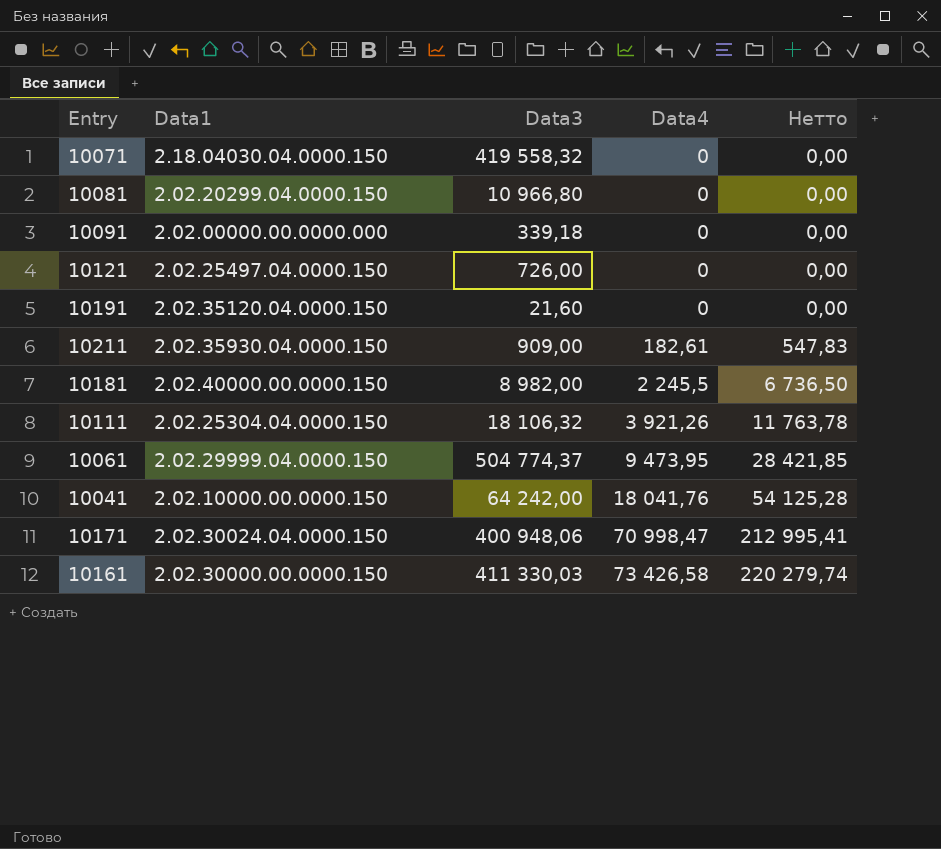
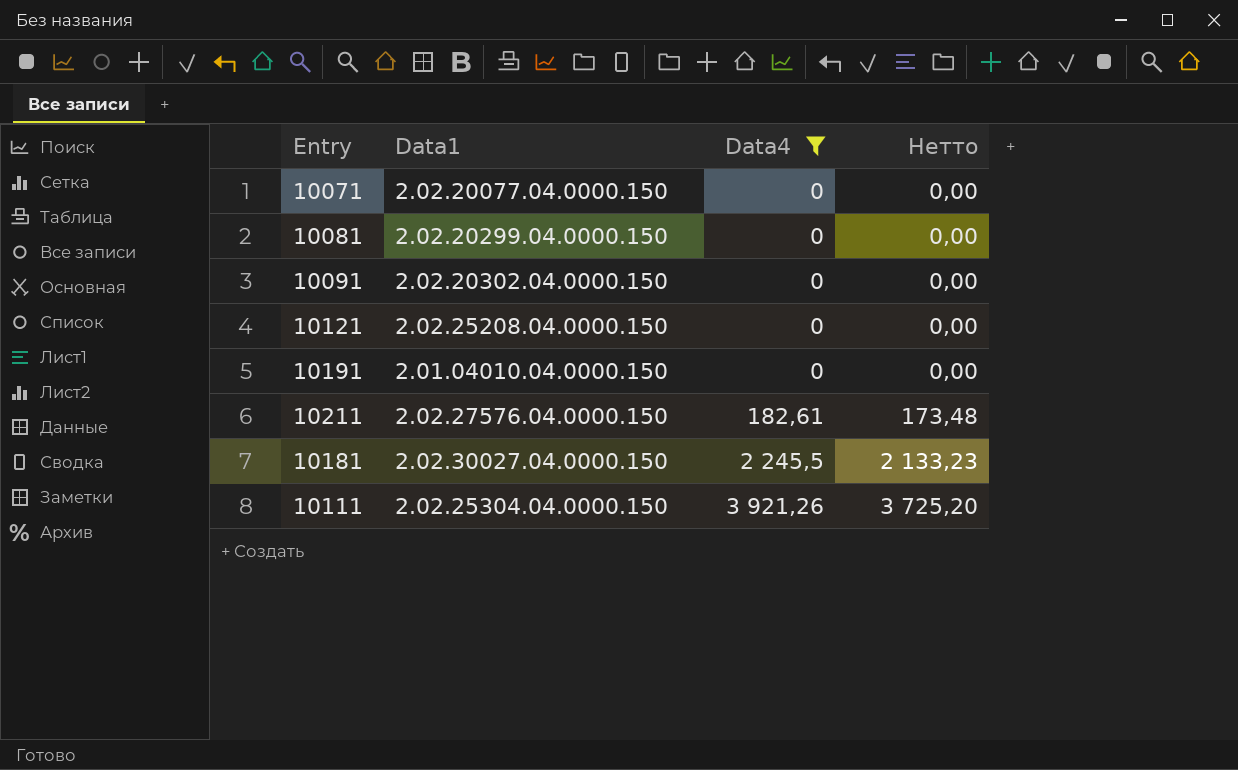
filter: none -> Data4 <= 3 921,26
column Data3 | position: 3 -> none
column Нетто | formula: [Data4] * 3 -> [Data4] * 0,95
10071 | Data1: 2.18.04030.04.0000.150 -> 2.02.20077.04.0000.150
10091 | Data1: 2.02.00000.00.0000.000 -> 2.02.20302.04.0000.150
10121 | Data1: 2.02.25497.04.0000.150 -> 2.02.25208.04.0000.150
10191 | Data1: 2.02.35120.04.0000.150 -> 2.01.04010.04.0000.150
10211 | Data1: 2.02.35930.04.0000.150 -> 2.02.27576.04.0000.150
10181 | Data1: 2.02.40000.00.0000.150 -> 2.02.30027.04.0000.150

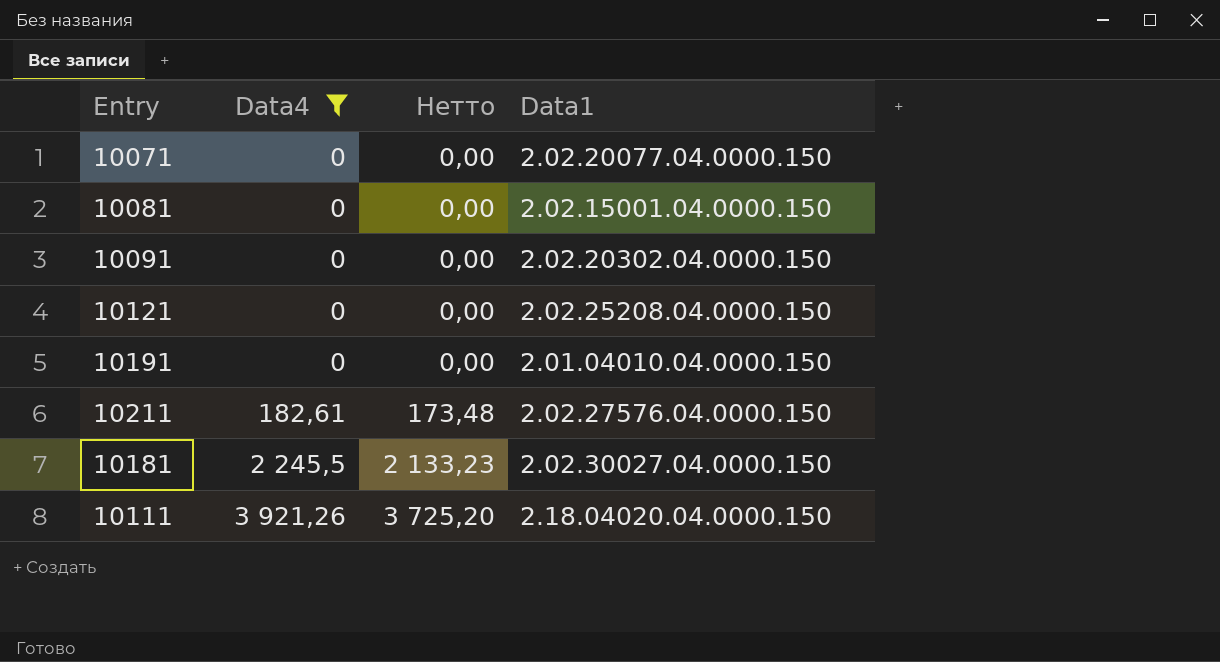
column Data1 | position: 2 -> 4
10081 | Data1: 2.02.20299.04.0000.150 -> 2.02.15001.04.0000.150
10111 | Data1: 2.02.25304.04.0000.150 -> 2.18.04020.04.0000.150

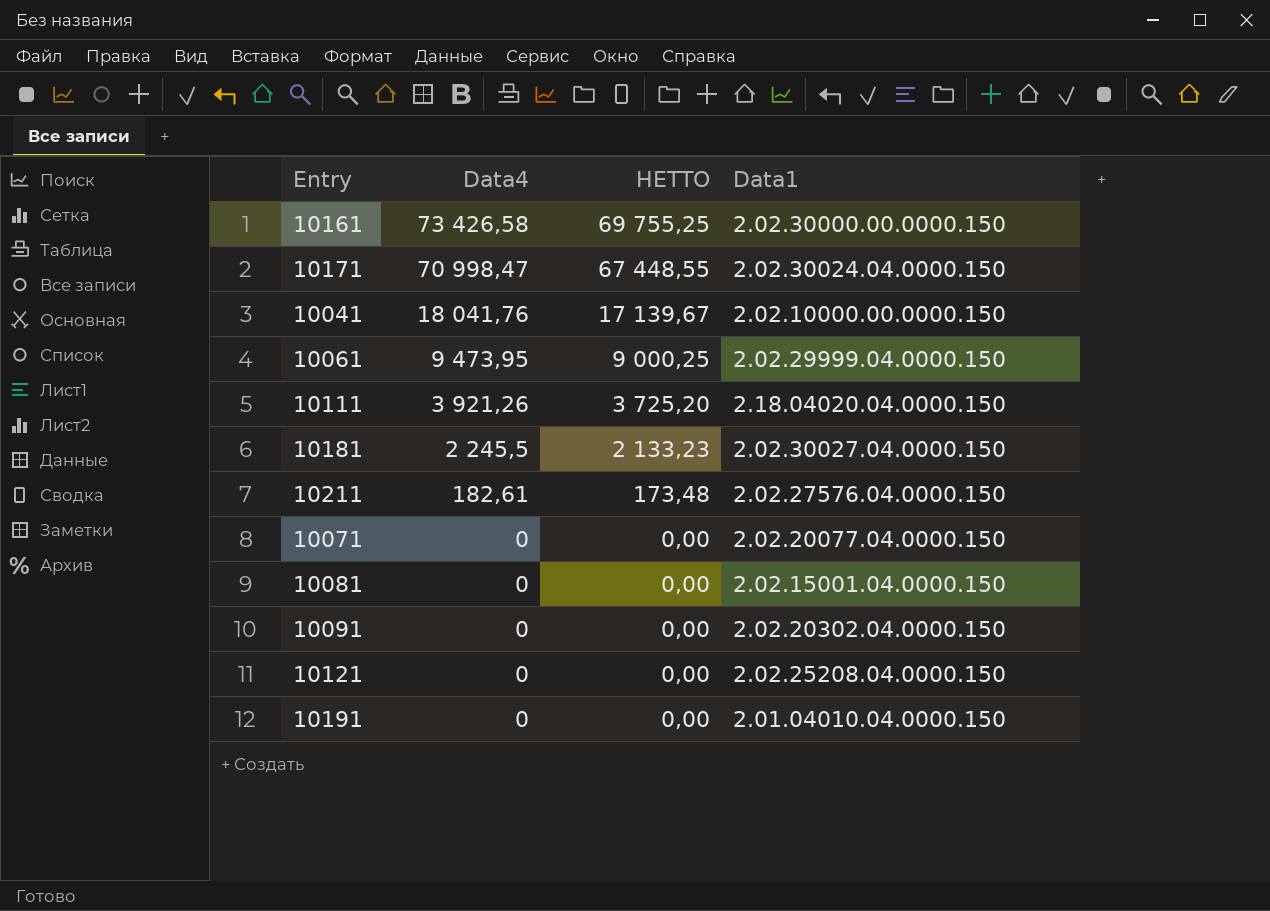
filter: Data4 <= 3 921,26 -> none
row order: Data4 ascending -> Data4 descending
column name: Нетто -> НЕТТО

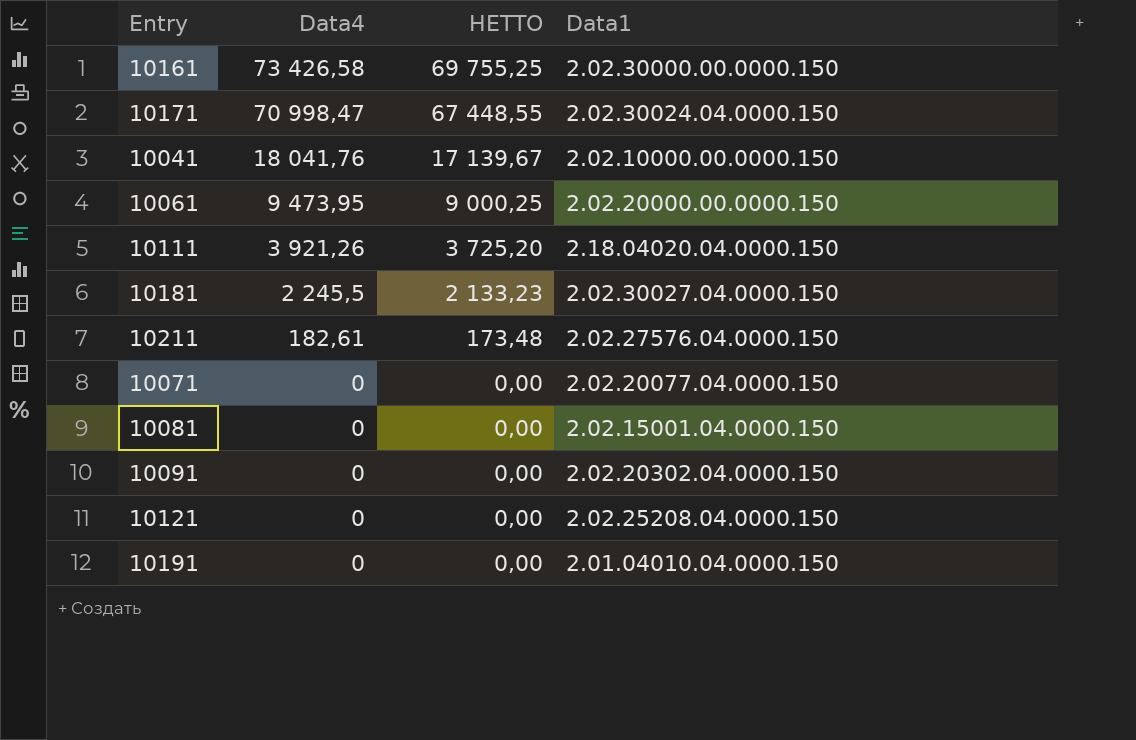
10061 | Data1: 2.02.29999.04.0000.150 -> 2.02.20000.00.0000.150

